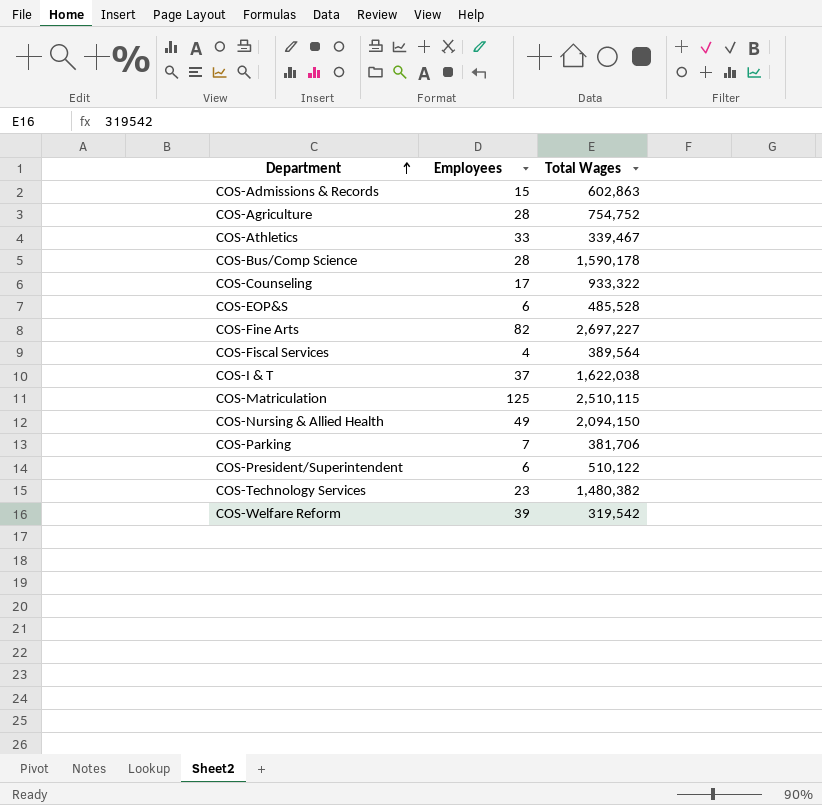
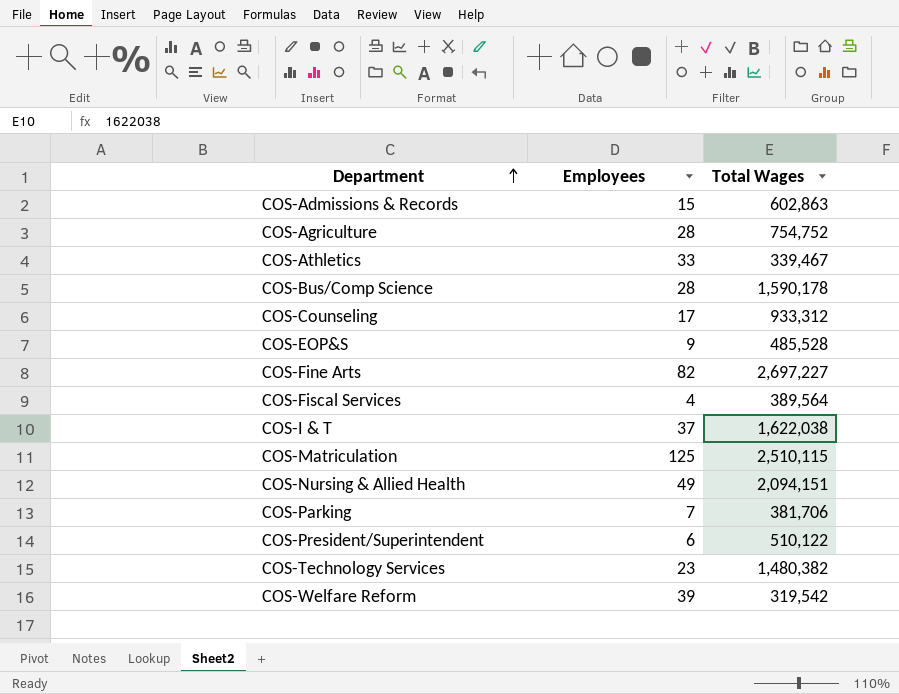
COS-Counseling | Total Wages: 933,322 -> 933,312
COS-EOP&S | Employees: 6 -> 9
COS-Nursing & Allied Health | Total Wages: 2,094,150 -> 2,094,151

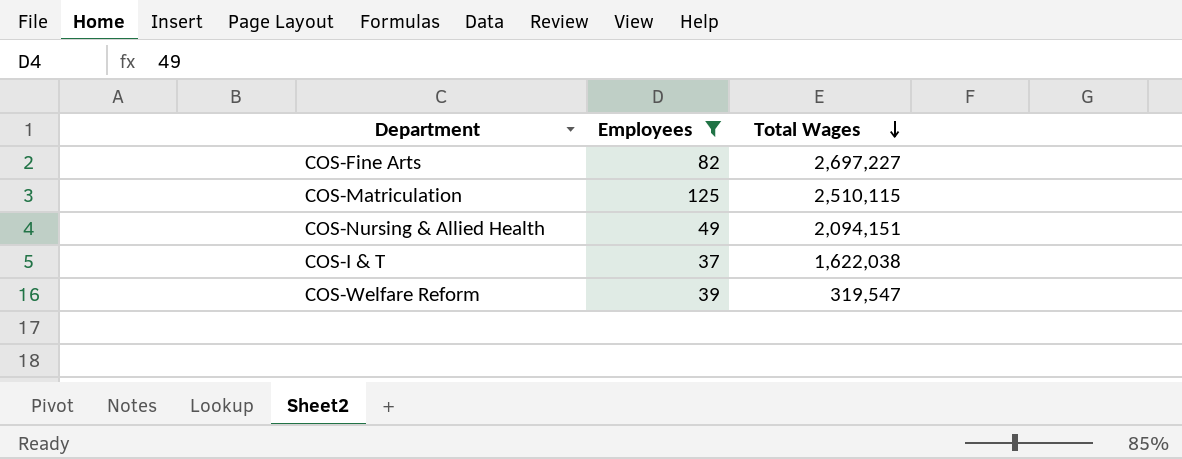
filter: none -> Employees >= 37
row order: Department ascending -> Total Wages descending
COS-Welfare Reform | Total Wages: 319,542 -> 319,547

